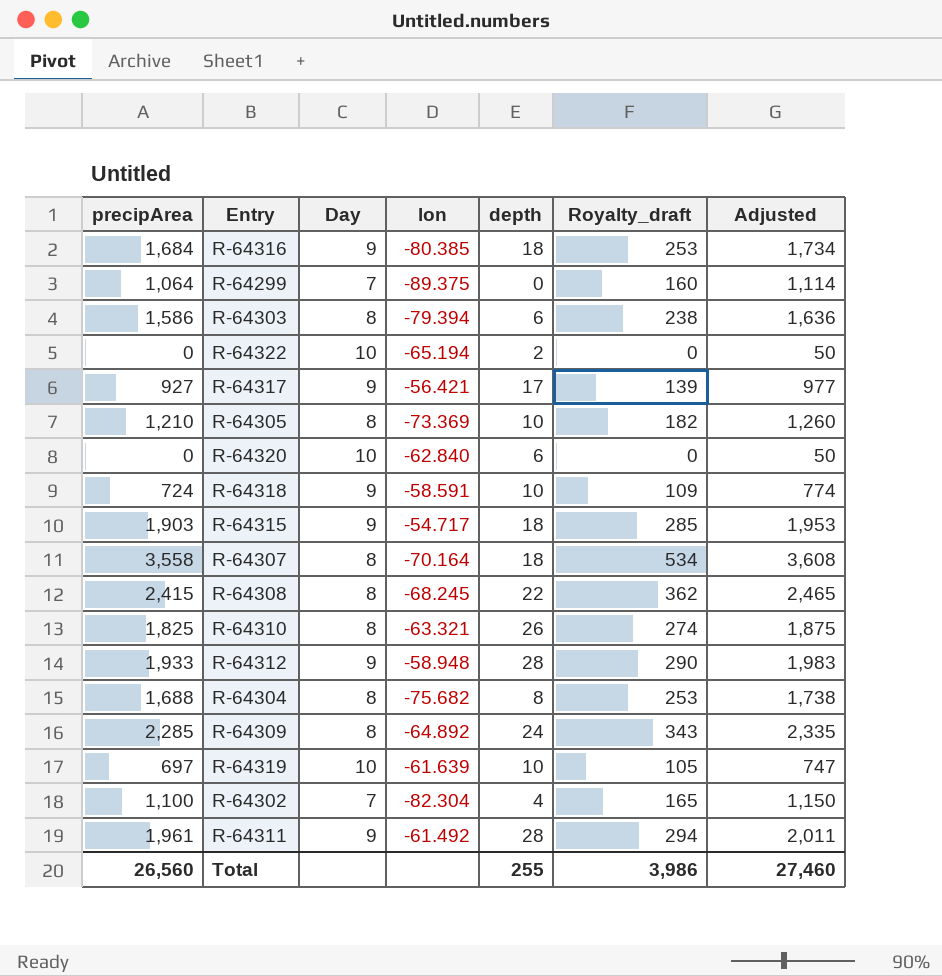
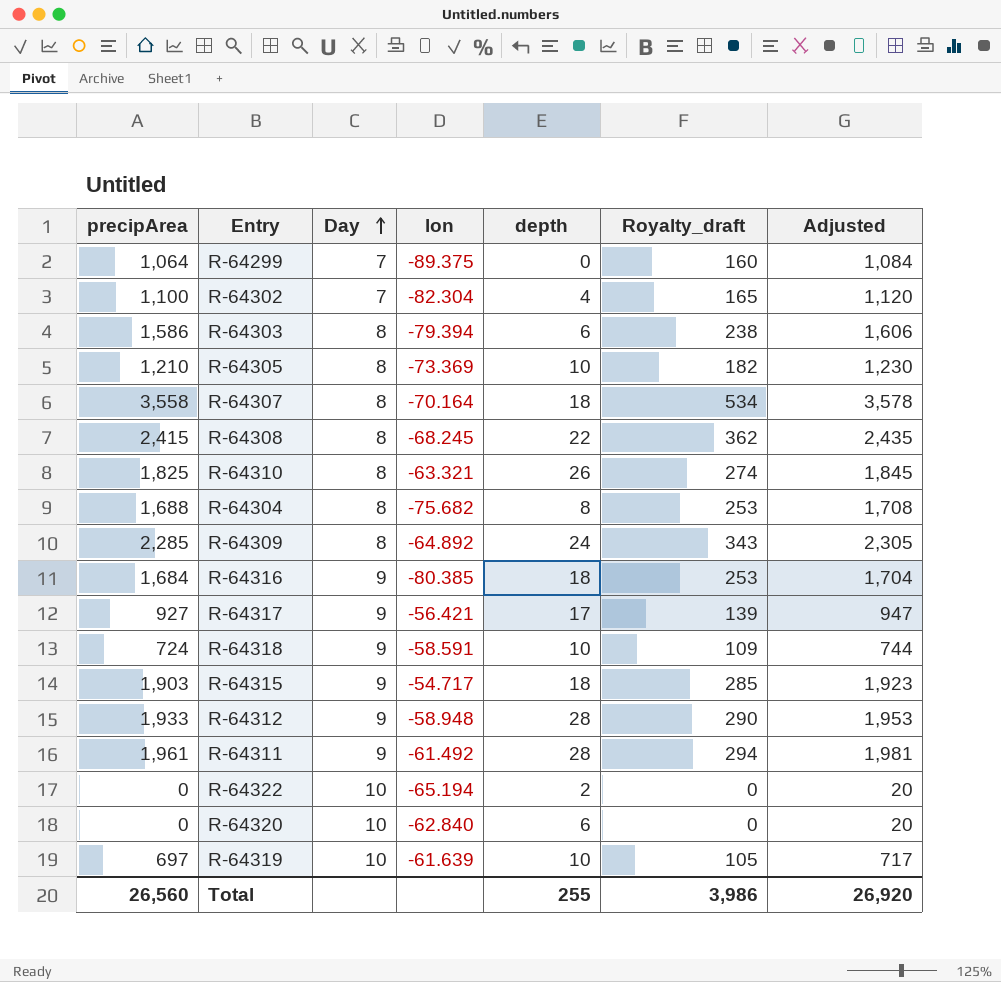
row order: none -> Day ascending
column Adjusted | formula: [precipArea] + 50 -> [precipArea] + 20
Total | Adjusted: 27,460 -> 26,920

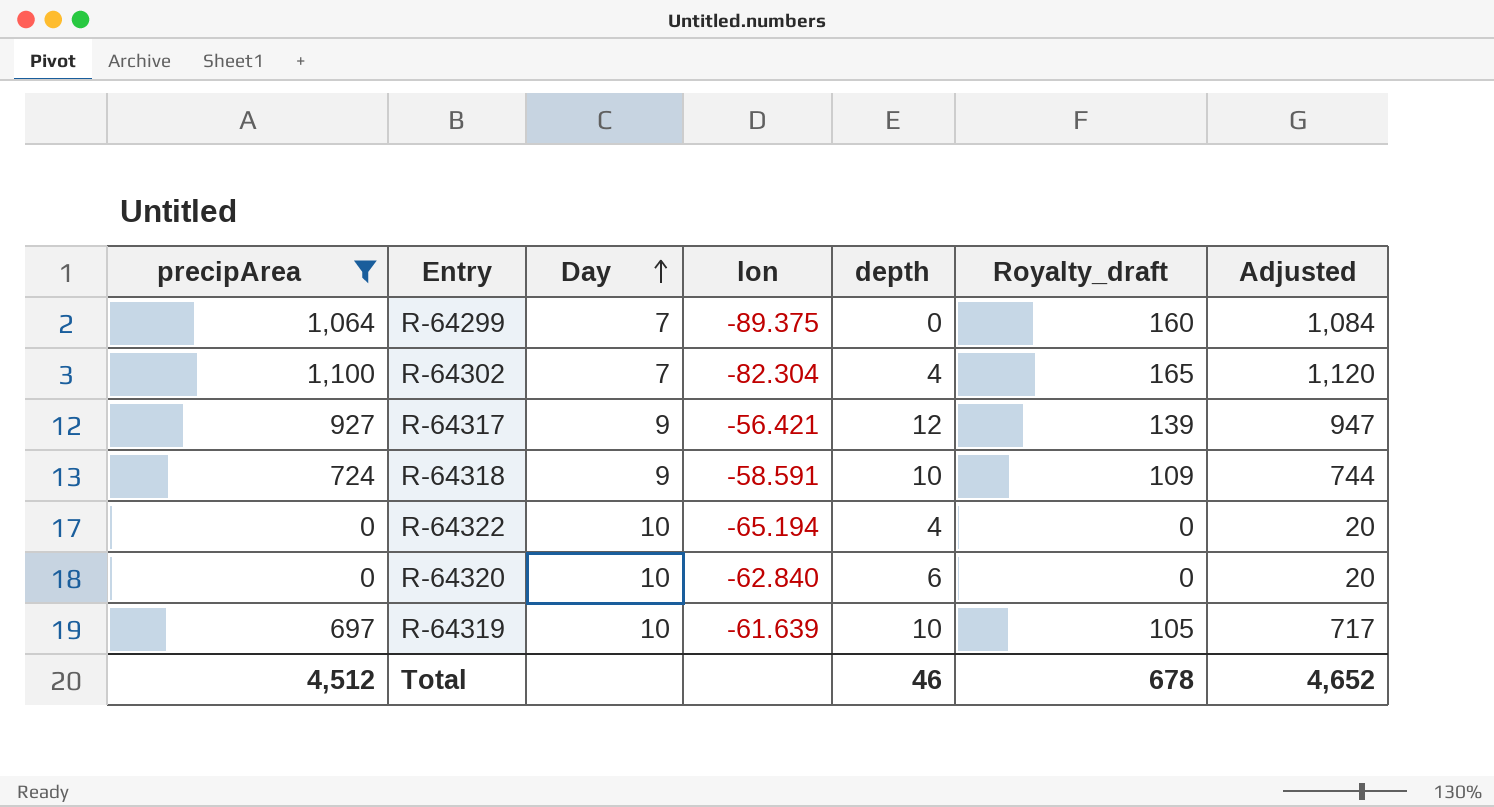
filter: none -> precipArea <= 1,100
R-64317 | depth: 17 -> 12
R-64322 | depth: 2 -> 4
Total | precipArea: 26,560 -> 4,512
Total | depth: 255 -> 46
Total | Royalty_draft: 3,986 -> 678
Total | Adjusted: 26,920 -> 4,652

